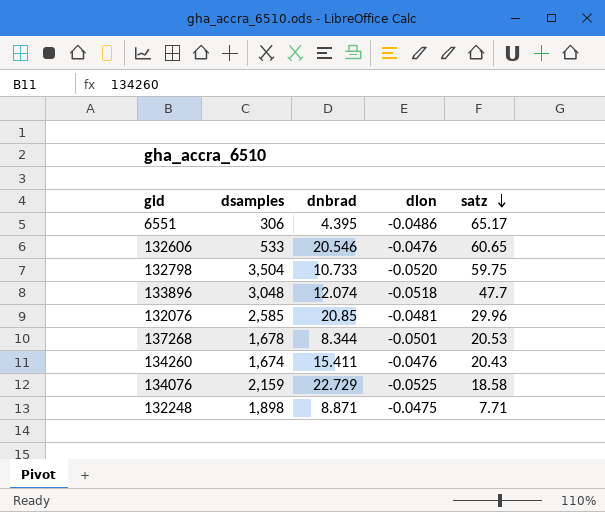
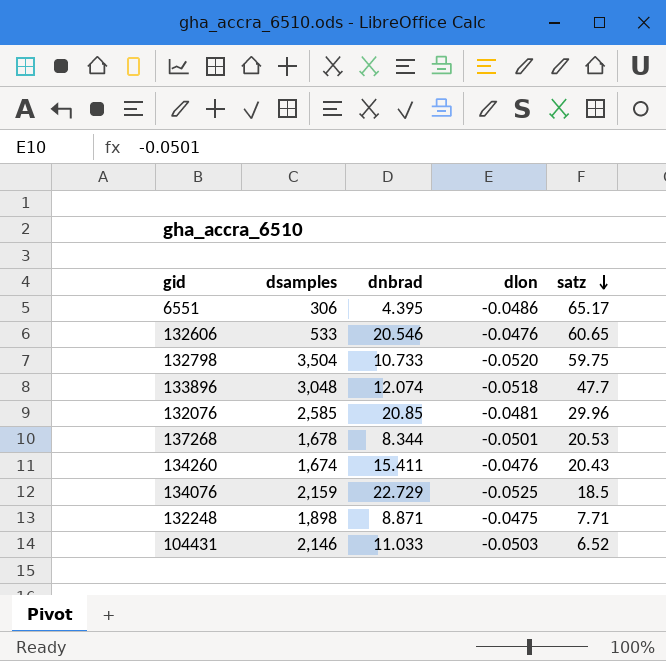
134076 | satz: 18.58 -> 18.5
row 104431: none -> 2,146 | 11.033 | -0.0503 | 6.52

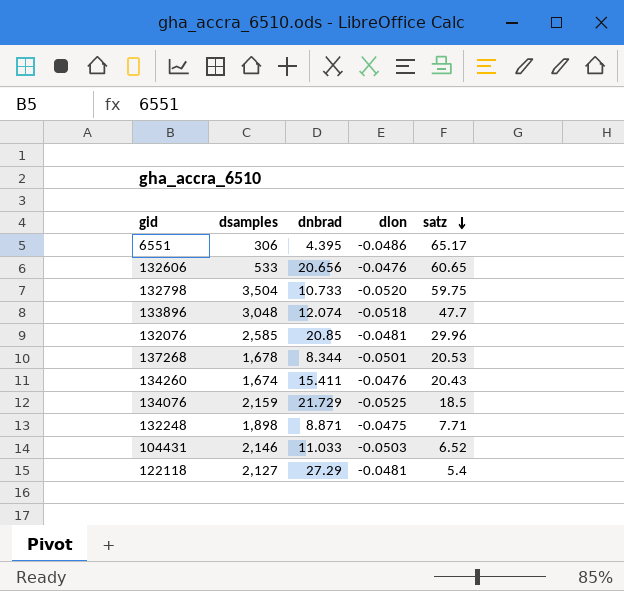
132606 | dnbrad: 20.546 -> 20.656
134076 | dnbrad: 22.729 -> 21.729
row 122118: none -> 2,127 | 27.29 | -0.0481 | 5.4

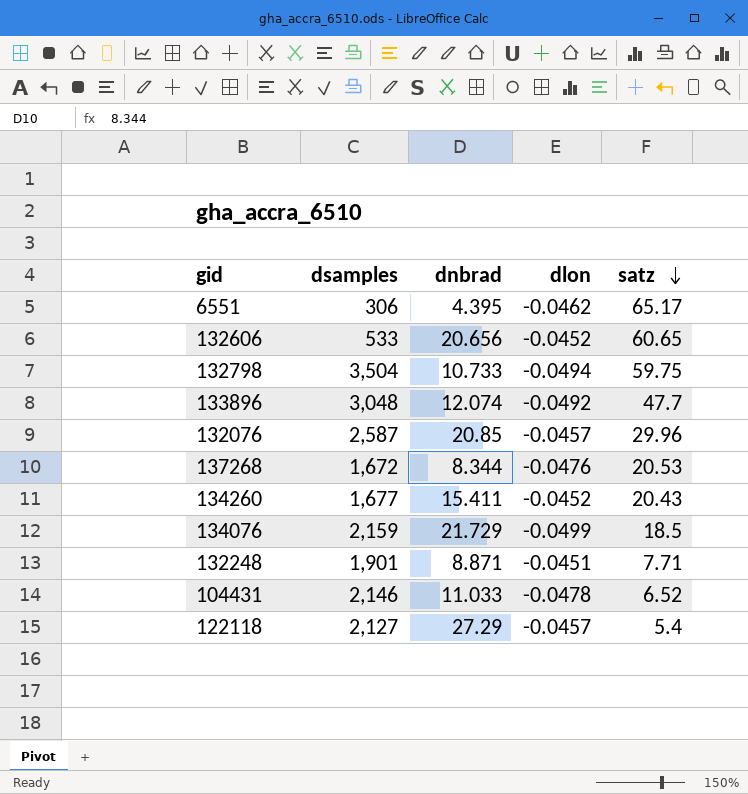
6551 | dlon: -0.0486 -> -0.0462
132606 | dlon: -0.0476 -> -0.0452
132798 | dlon: -0.0520 -> -0.0494
133896 | dlon: -0.0518 -> -0.0492
132076 | dsamples: 2,585 -> 2,587
132076 | dlon: -0.0481 -> -0.0457
137268 | dsamples: 1,678 -> 1,672
137268 | dlon: -0.0501 -> -0.0476
134260 | dsamples: 1,674 -> 1,677
134260 | dlon: -0.0476 -> -0.0452
134076 | dlon: -0.0525 -> -0.0499
132248 | dsamples: 1,898 -> 1,901
132248 | dlon: -0.0475 -> -0.0451
104431 | dlon: -0.0503 -> -0.0478
122118 | dlon: -0.0481 -> -0.0457

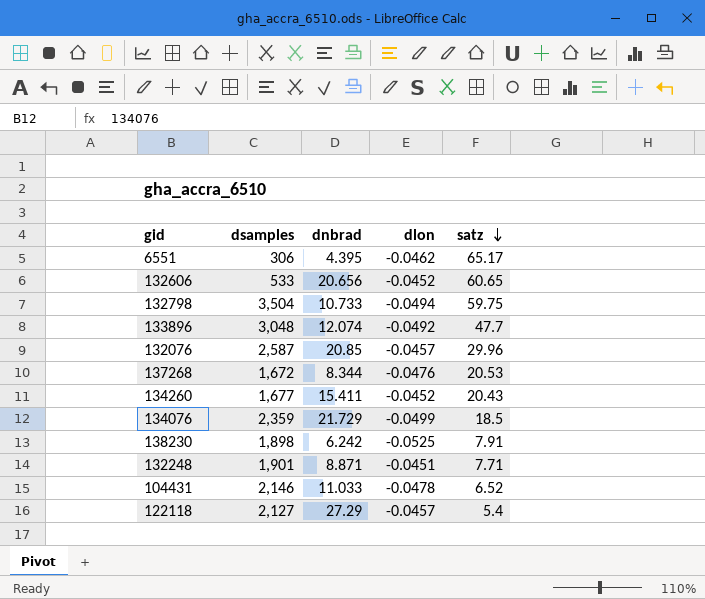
134076 | dsamples: 2,159 -> 2,359
row 138230: none -> 1,898 | 6.242 | -0.0525 | 7.91

